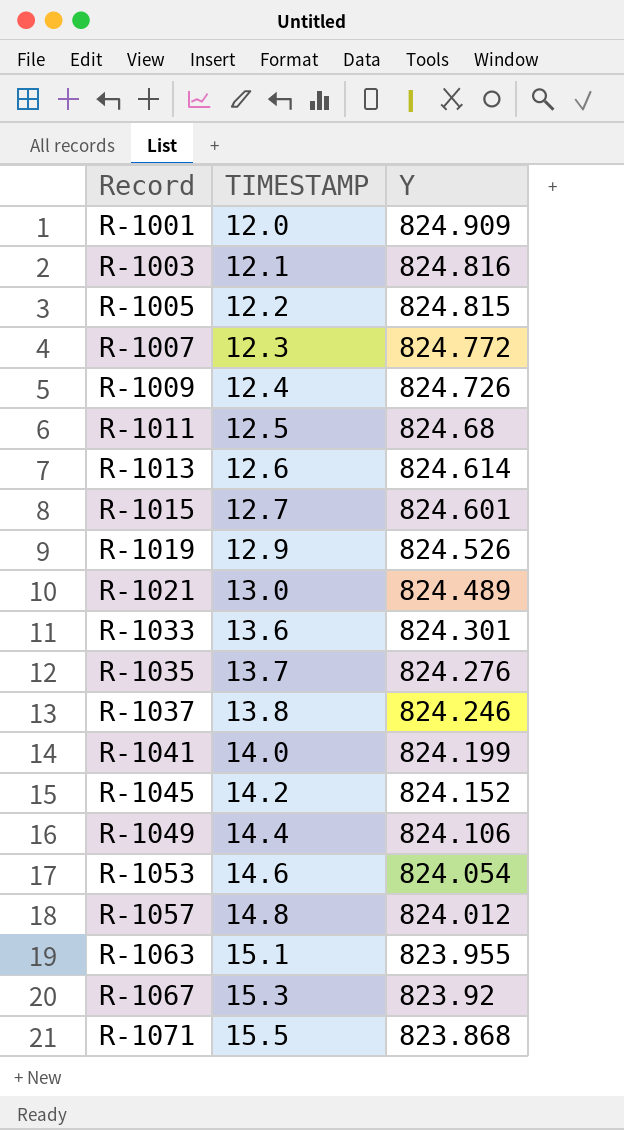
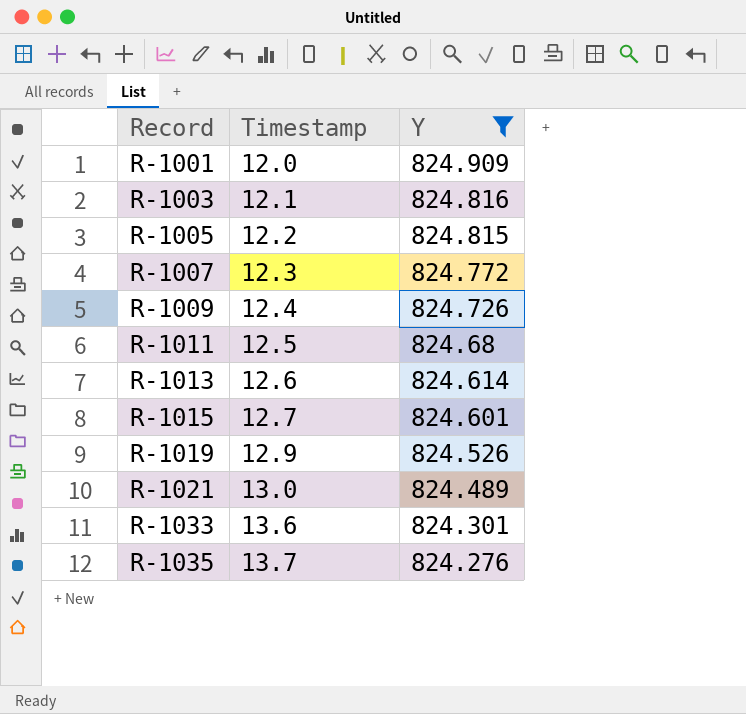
filter: none -> Y >= 824.276
column name: TIMESTAMP -> Timestamp

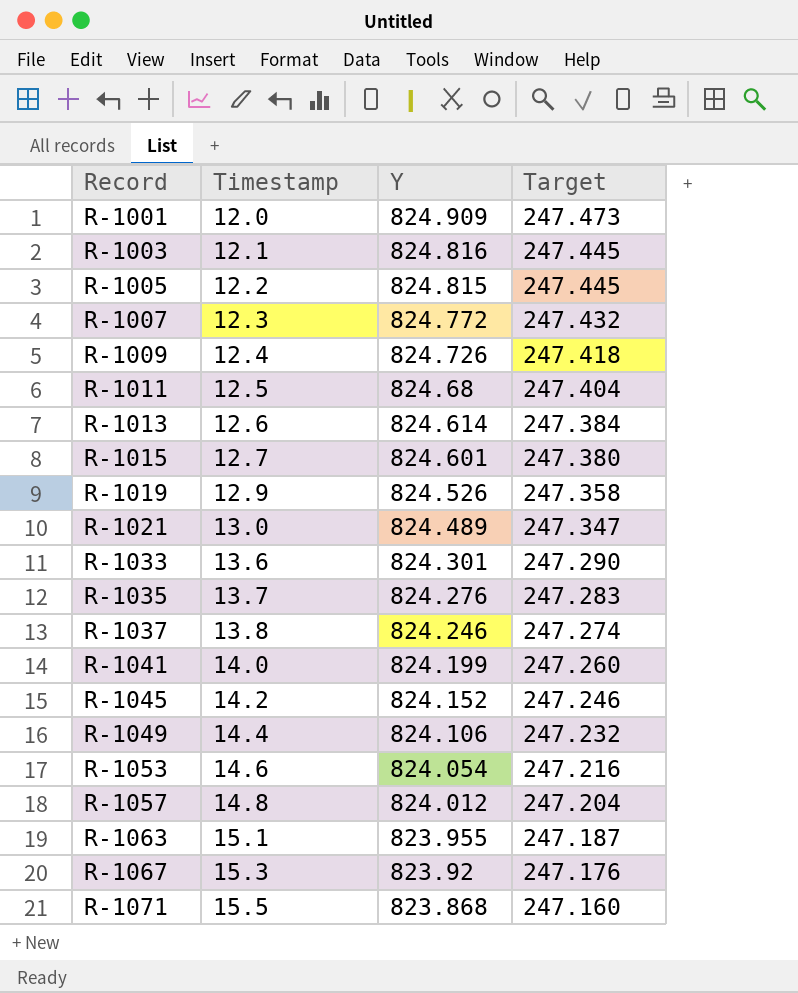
filter: Y >= 824.276 -> none
column Target | formula: none -> [Y] * 0.3

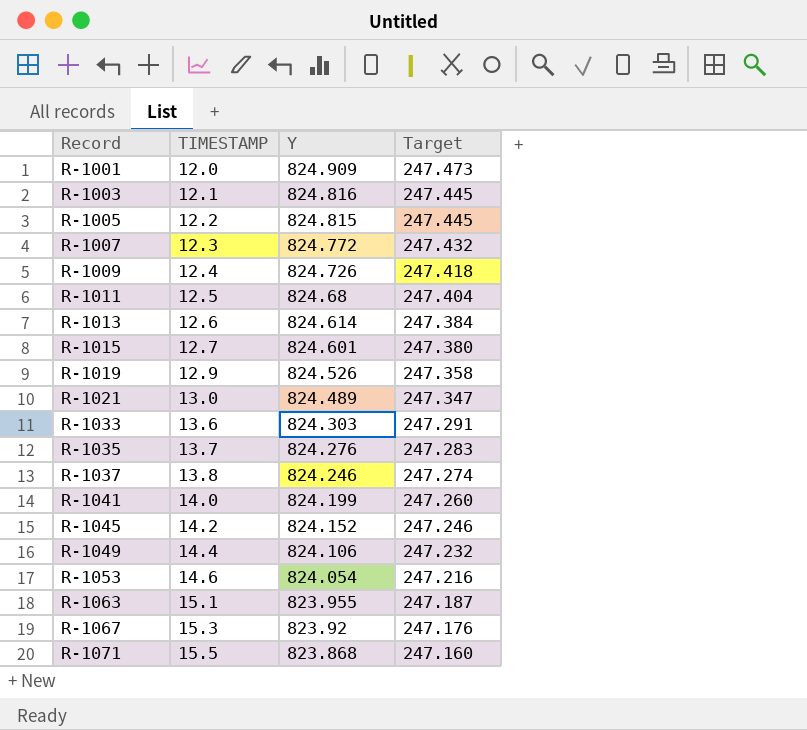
column name: Timestamp -> TIMESTAMP
row R-1057: 14.8 | 824.012 | 247.204 -> none
R-1033 | Y: 824.301 -> 824.303
R-1033 | Target: 247.290 -> 247.291

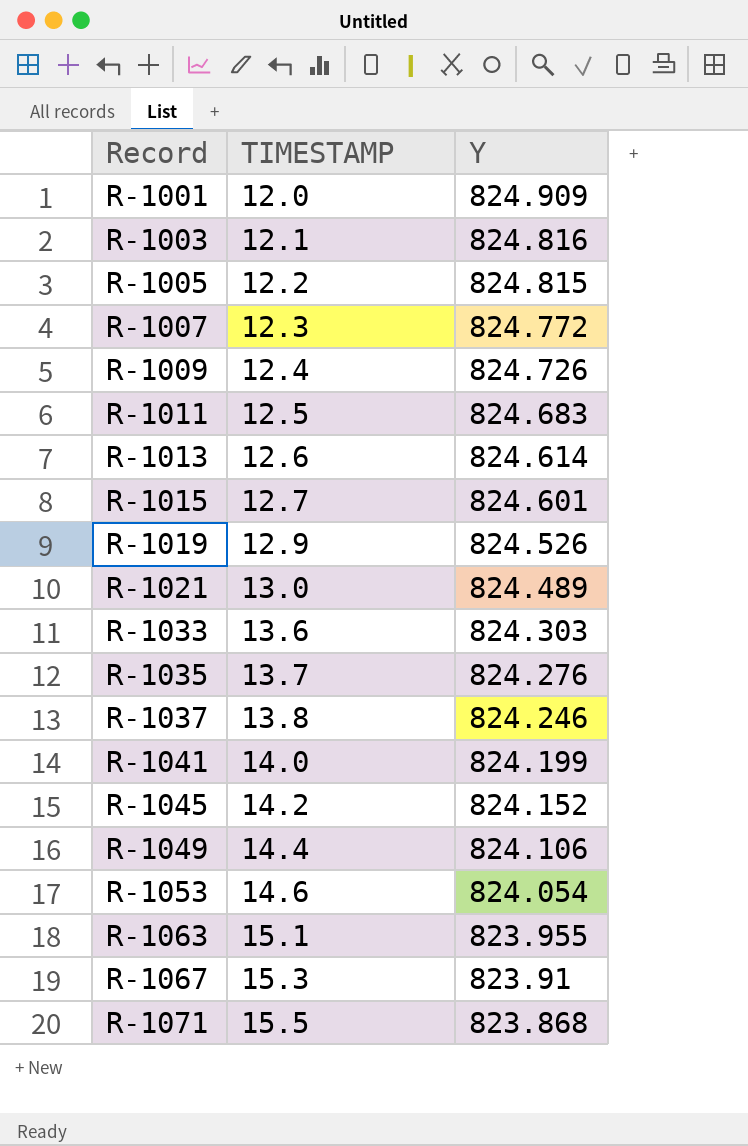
column Target | formula: [Y] * 0.3 -> none
R-1011 | Y: 824.68 -> 824.683
R-1067 | Y: 823.92 -> 823.91

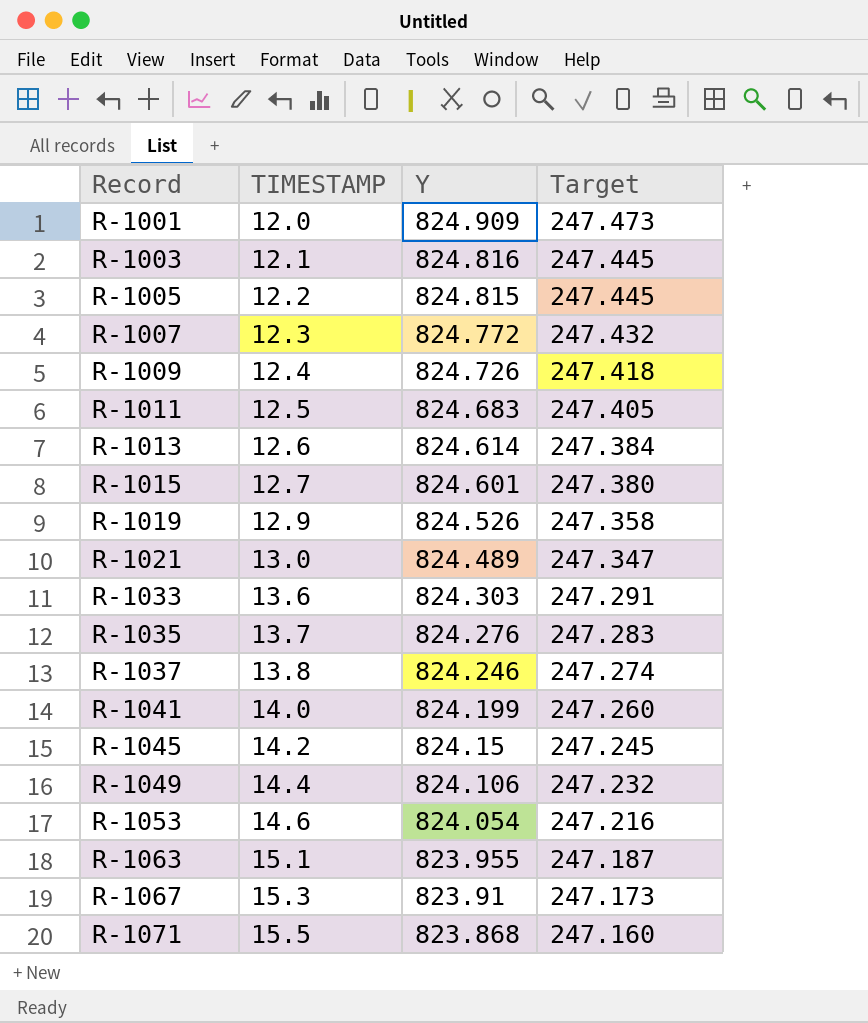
column Target | formula: none -> [Y] * 0.3
R-1045 | Y: 824.152 -> 824.15

